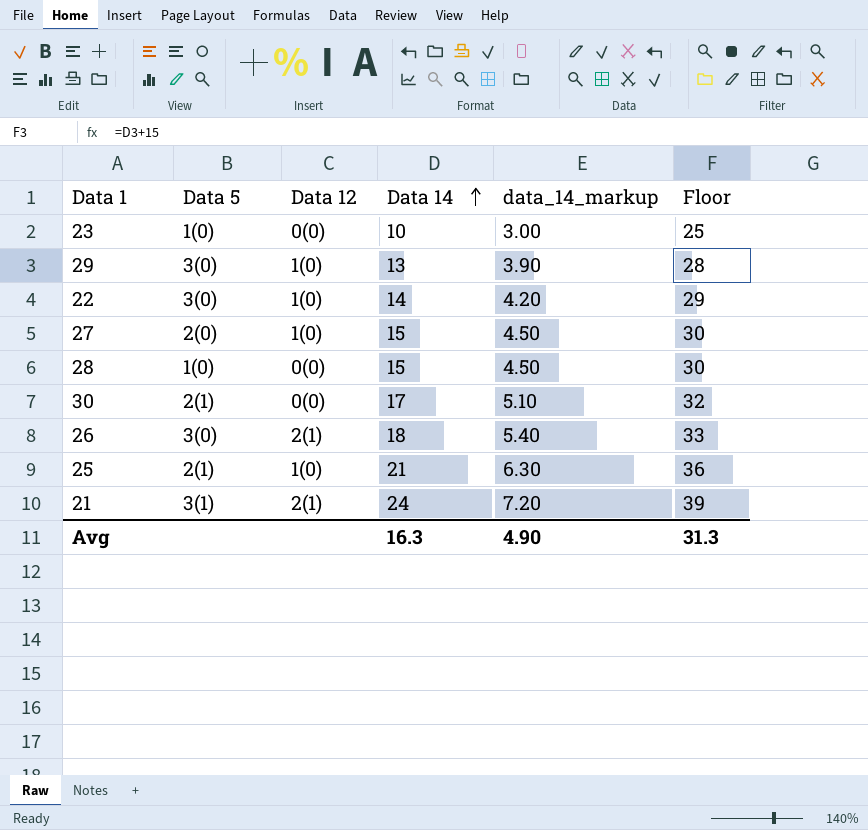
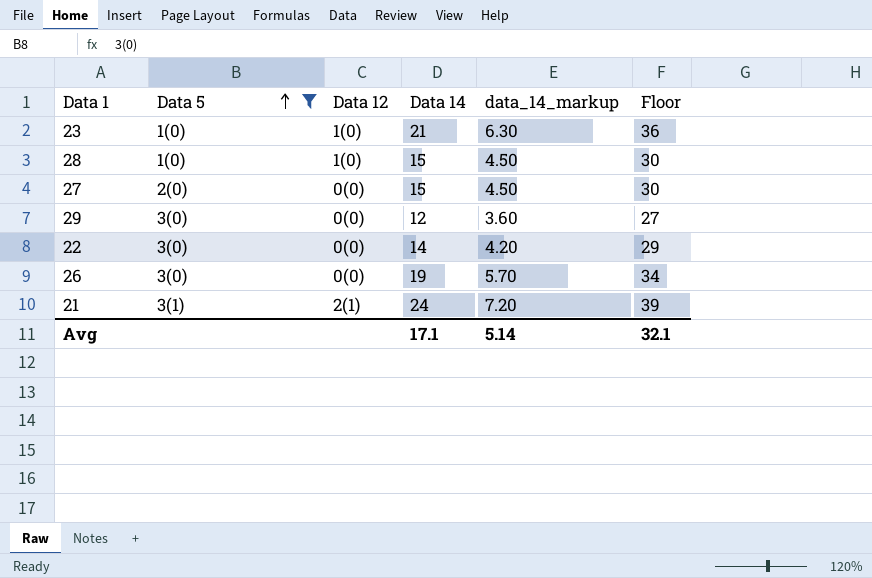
filter: none -> Data 5 != 2(1)
row order: Data 14 ascending -> Data 5 ascending
23 | Data 12: 0(0) -> 1(0)
23 | Data 14: 10 -> 21
23 | data_14_markup: 3.00 -> 6.30
23 | Floor: 25 -> 36
28 | Data 12: 0(0) -> 1(0)
27 | Data 12: 1(0) -> 0(0)
29 | Data 12: 1(0) -> 0(0)
29 | Data 14: 13 -> 12
29 | data_14_markup: 3.90 -> 3.60
29 | Floor: 28 -> 27
22 | Data 12: 1(0) -> 0(0)
26 | Data 12: 2(1) -> 0(0)
26 | Data 14: 18 -> 19
26 | data_14_markup: 5.40 -> 5.70
26 | Floor: 33 -> 34
Avg | Data 14: 16.3 -> 17.1
Avg | data_14_markup: 4.90 -> 5.14
Avg | Floor: 31.3 -> 32.1

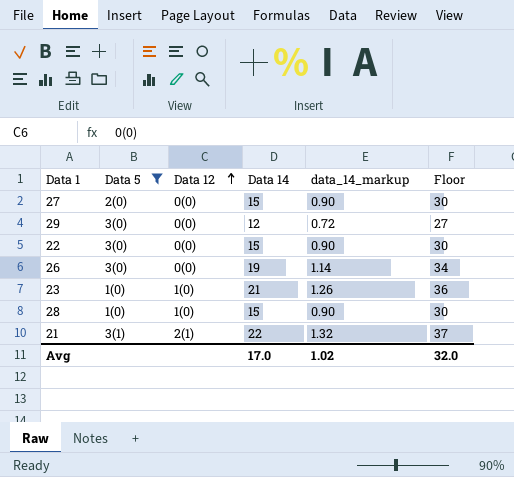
row order: Data 5 ascending -> Data 12 ascending
column data_14_markup | formula: [Data 14] * 0.3 -> [Data 14] * 0.06
22 | Data 14: 14 -> 15
22 | Floor: 29 -> 30
21 | Data 14: 24 -> 22
21 | Floor: 39 -> 37
Avg | Data 14: 17.1 -> 17.0
Avg | data_14_markup: 5.14 -> 1.02
Avg | Floor: 32.1 -> 32.0

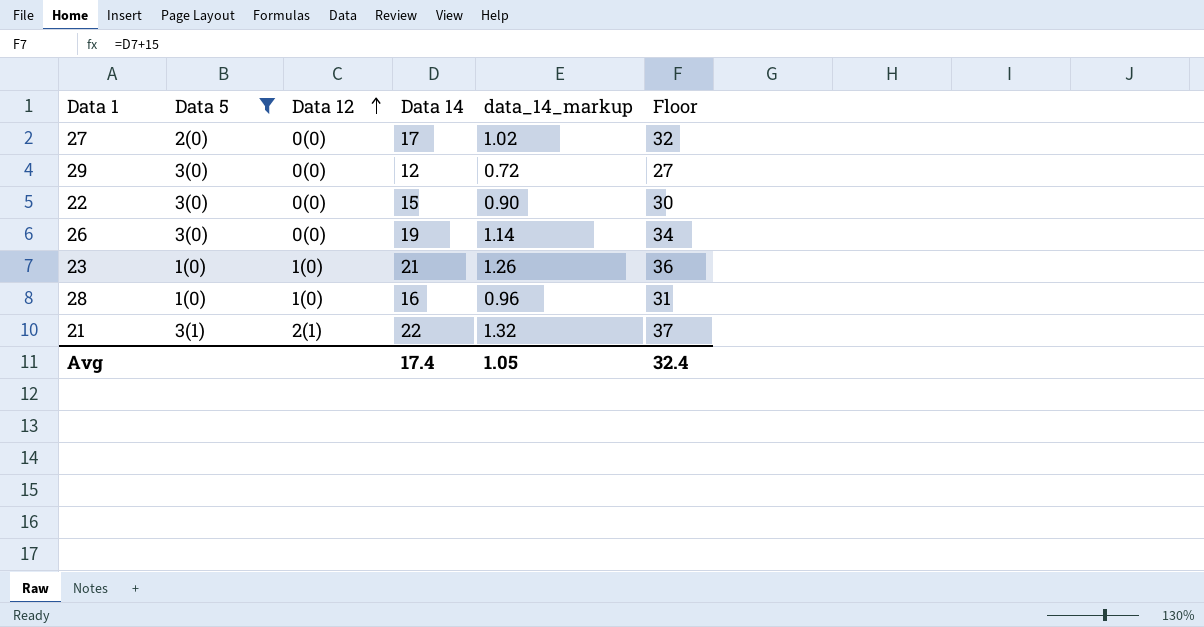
27 | Data 14: 15 -> 17
27 | data_14_markup: 0.90 -> 1.02
27 | Floor: 30 -> 32
28 | Data 14: 15 -> 16
28 | data_14_markup: 0.90 -> 0.96
28 | Floor: 30 -> 31
Avg | Data 14: 17.0 -> 17.4
Avg | data_14_markup: 1.02 -> 1.05
Avg | Floor: 32.0 -> 32.4

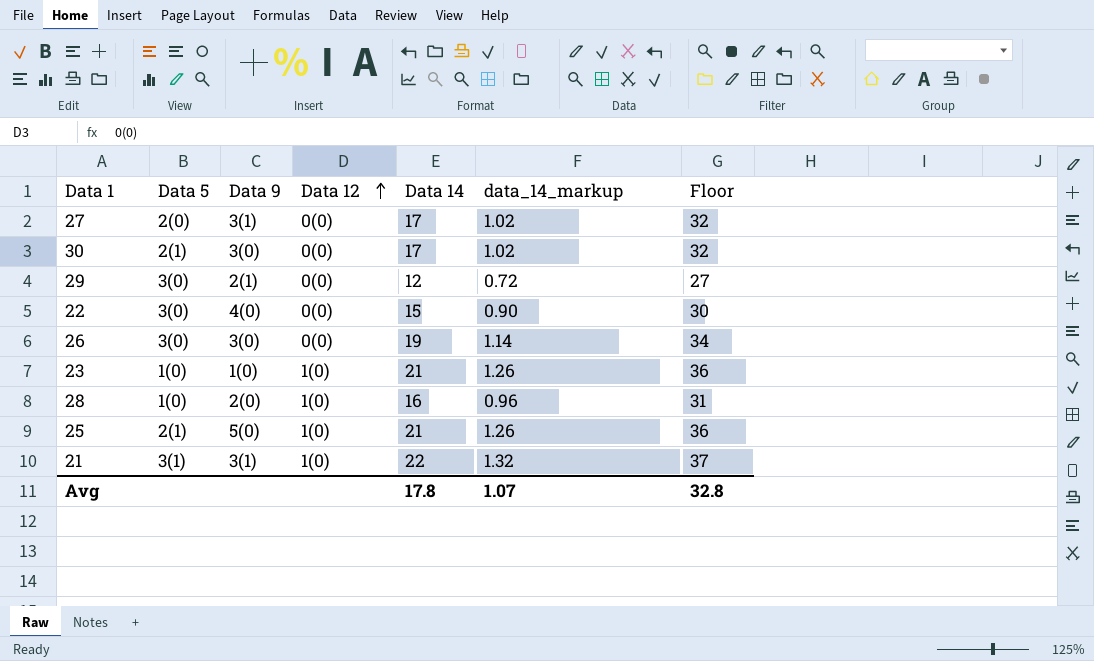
filter: Data 5 != 2(1) -> none
column Data 9 | position: none -> 3
21 | Data 12: 2(1) -> 1(0)
Avg | Data 14: 17.4 -> 17.8
Avg | data_14_markup: 1.05 -> 1.07
Avg | Floor: 32.4 -> 32.8

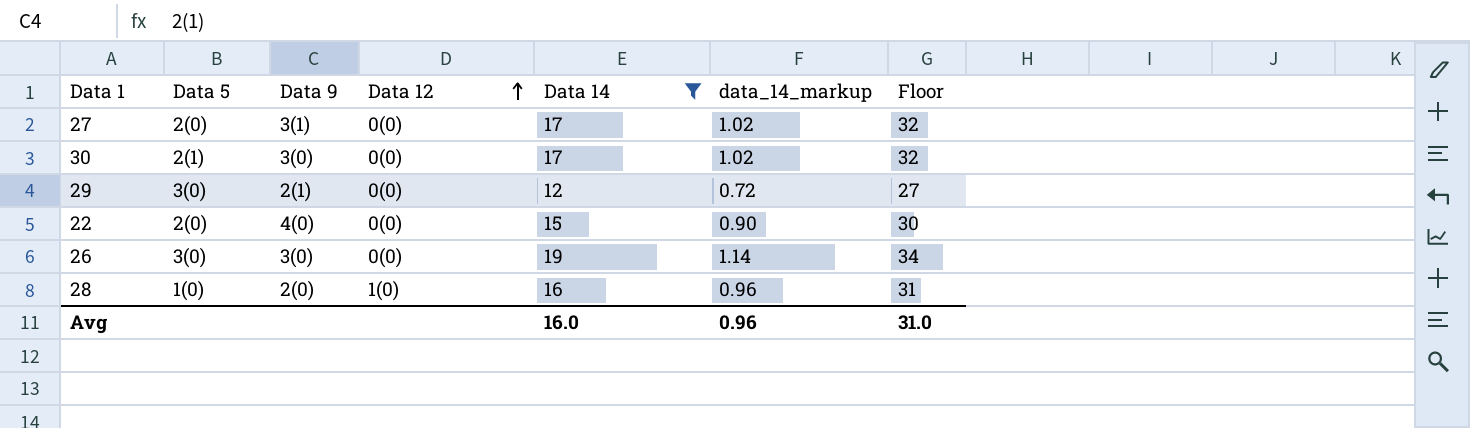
filter: none -> Data 14 <= 19
22 | Data 5: 3(0) -> 2(0)
Avg | Data 14: 17.8 -> 16.0
Avg | data_14_markup: 1.07 -> 0.96
Avg | Floor: 32.8 -> 31.0

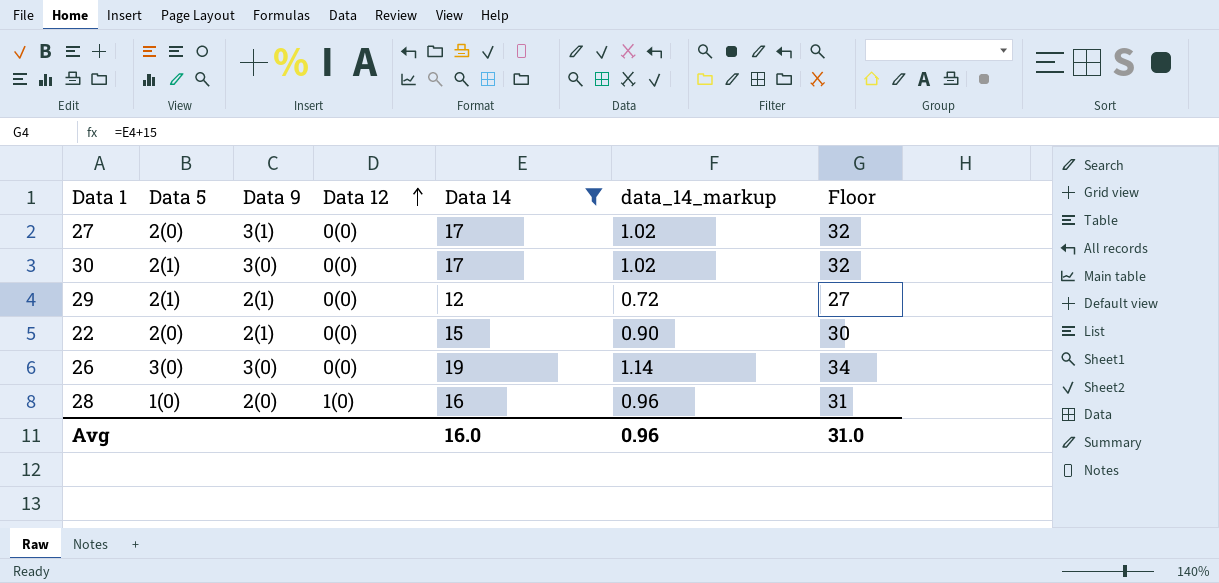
29 | Data 5: 3(0) -> 2(1)
22 | Data 9: 4(0) -> 2(1)

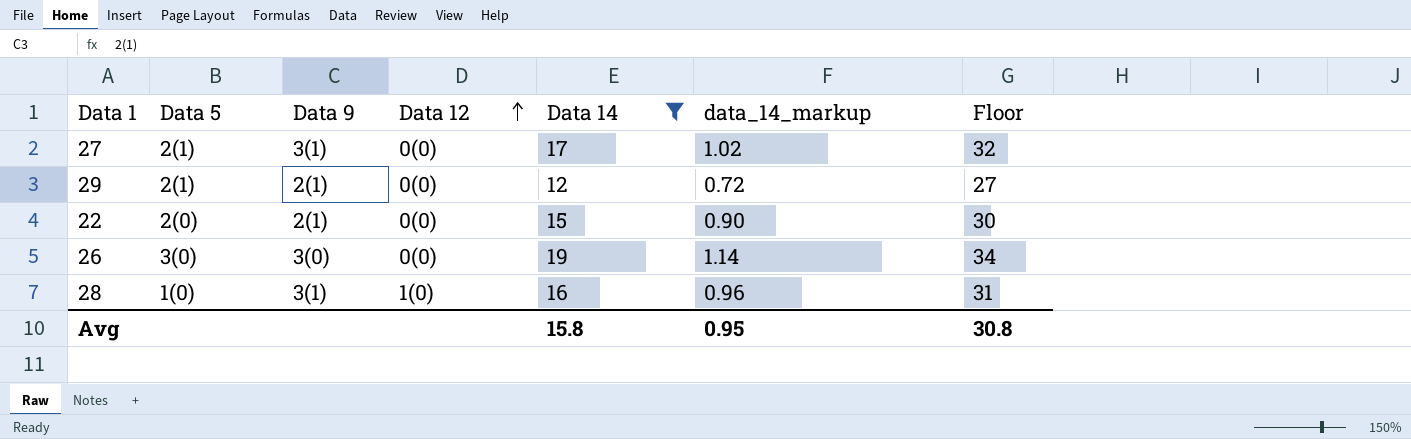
row 30: 2(1) | 3(0) | 0(0) | 17 | 1.02 | 32 -> none
27 | Data 5: 2(0) -> 2(1)
28 | Data 9: 2(0) -> 3(1)
Avg | Data 14: 16.0 -> 15.8
Avg | data_14_markup: 0.96 -> 0.95
Avg | Floor: 31.0 -> 30.8

